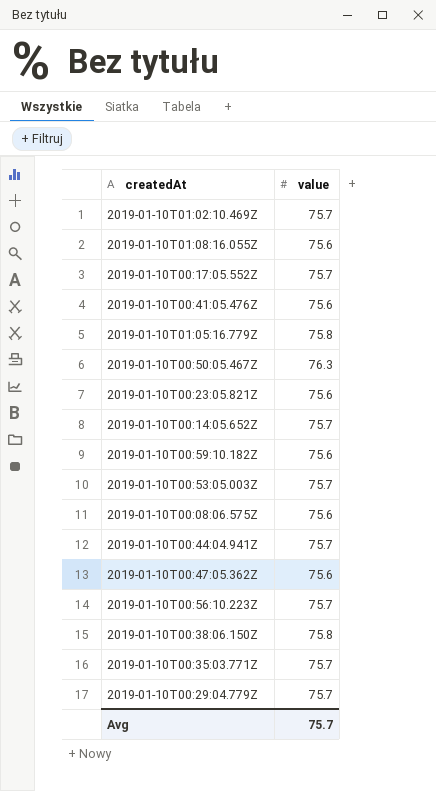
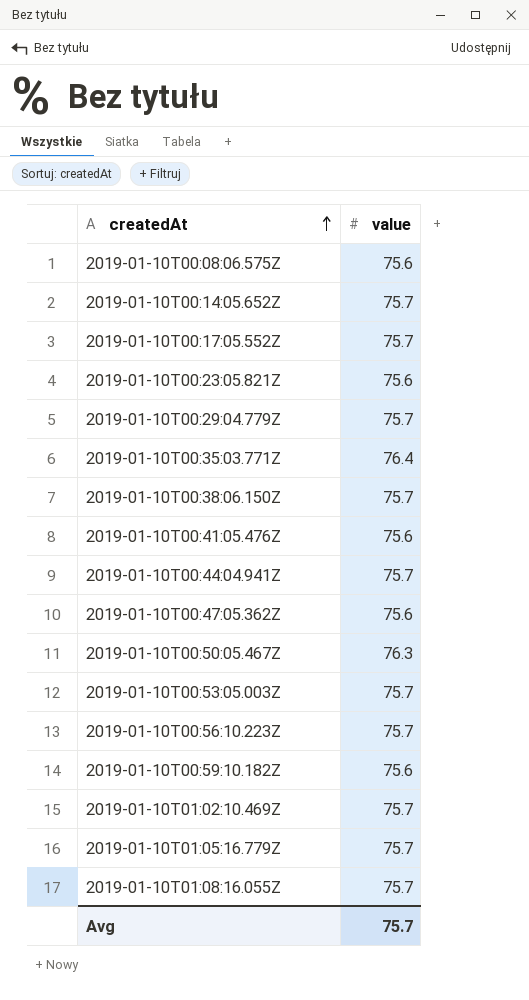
row order: none -> createdAt ascending
2019-01-10T00:35:03.771Z | value: 75.7 -> 76.4
2019-01-10T00:38:06.150Z | value: 75.8 -> 75.7
2019-01-10T01:05:16.779Z | value: 75.8 -> 75.7
2019-01-10T01:08:16.055Z | value: 75.6 -> 75.7

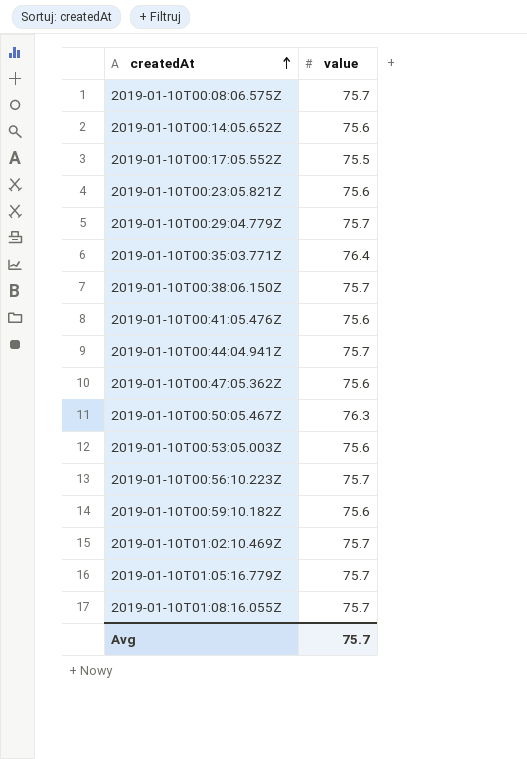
2019-01-10T00:08:06.575Z | value: 75.6 -> 75.7
2019-01-10T00:14:05.652Z | value: 75.7 -> 75.6
2019-01-10T00:17:05.552Z | value: 75.7 -> 75.5
2019-01-10T00:53:05.003Z | value: 75.7 -> 75.6

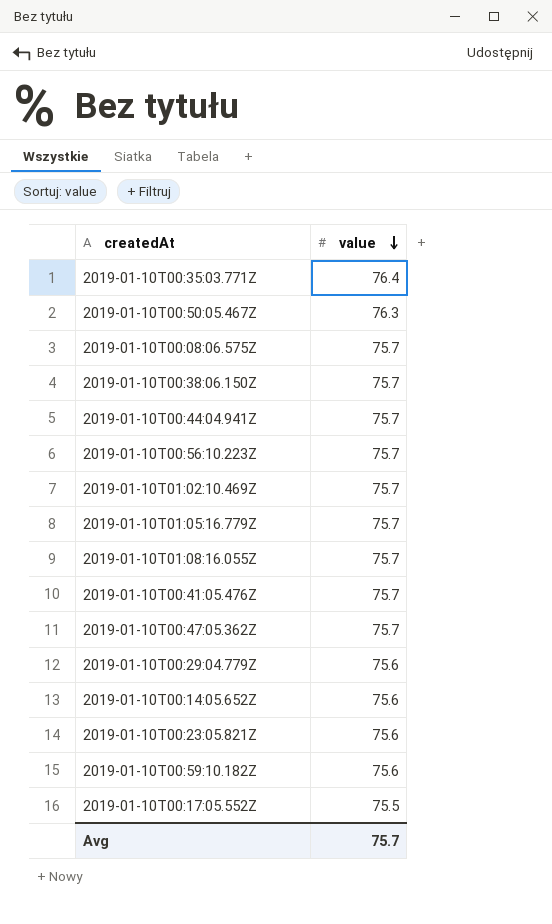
row order: createdAt ascending -> value descending
row 2019-01-10T00:53:05.003Z: 75.6 -> none
2019-01-10T00:41:05.476Z | value: 75.6 -> 75.7
2019-01-10T00:47:05.362Z | value: 75.6 -> 75.7
2019-01-10T00:29:04.779Z | value: 75.7 -> 75.6

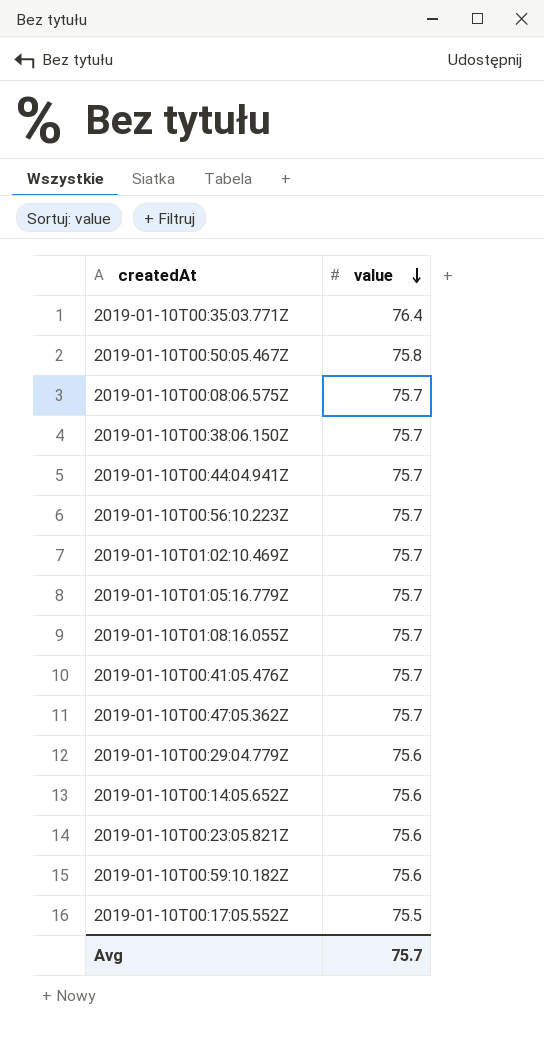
2019-01-10T00:50:05.467Z | value: 76.3 -> 75.8

